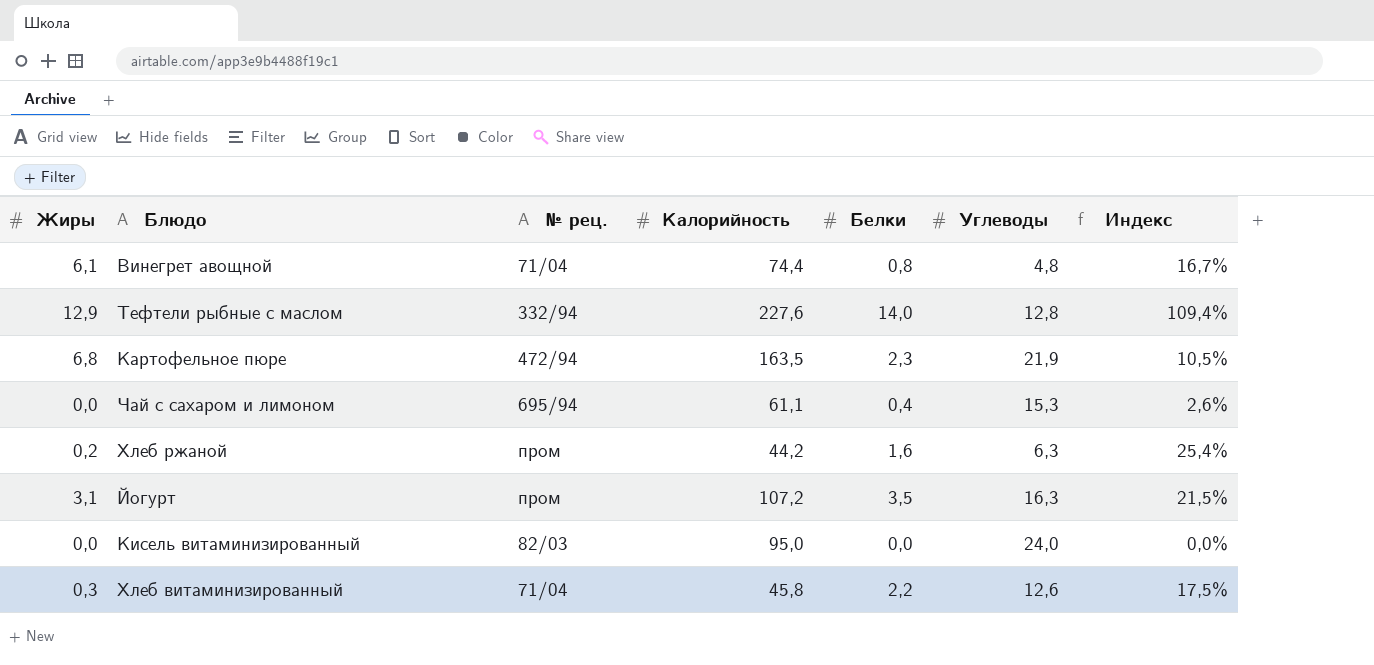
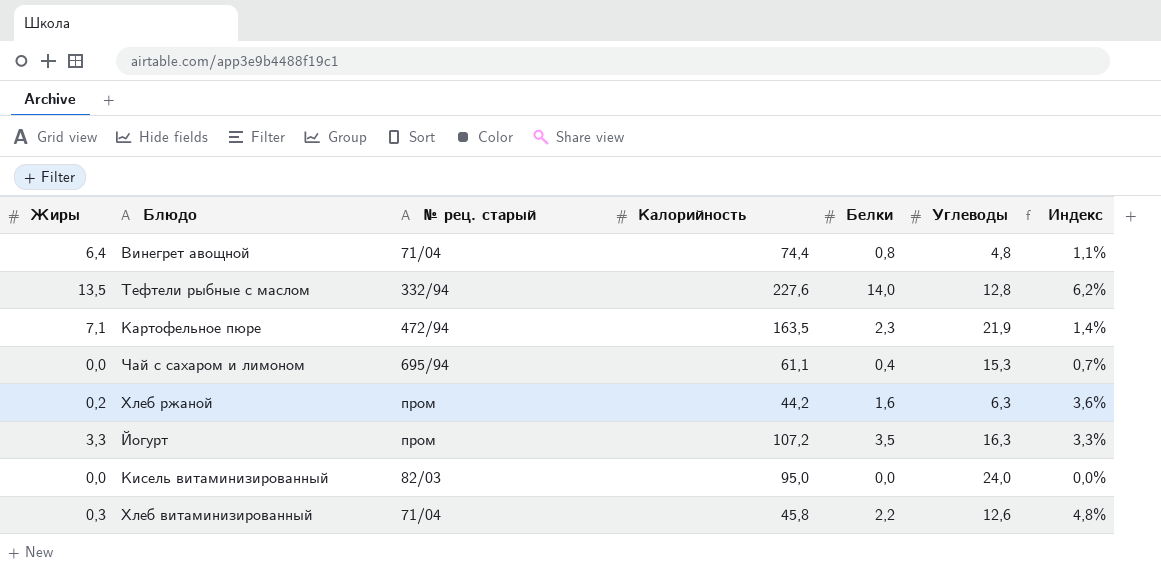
column name: № рец. -> № рец. старый
column Индекс | formula: [Белки] / [Углеводы] -> [Белки] / [Калорийность]
Винегрет авощной | Жиры: 6,1 -> 6,4
Тефтели рыбные с маслом | Жиры: 12,9 -> 13,5
Картофельное пюре | Жиры: 6,8 -> 7,1
Йогурт | Жиры: 3,1 -> 3,3

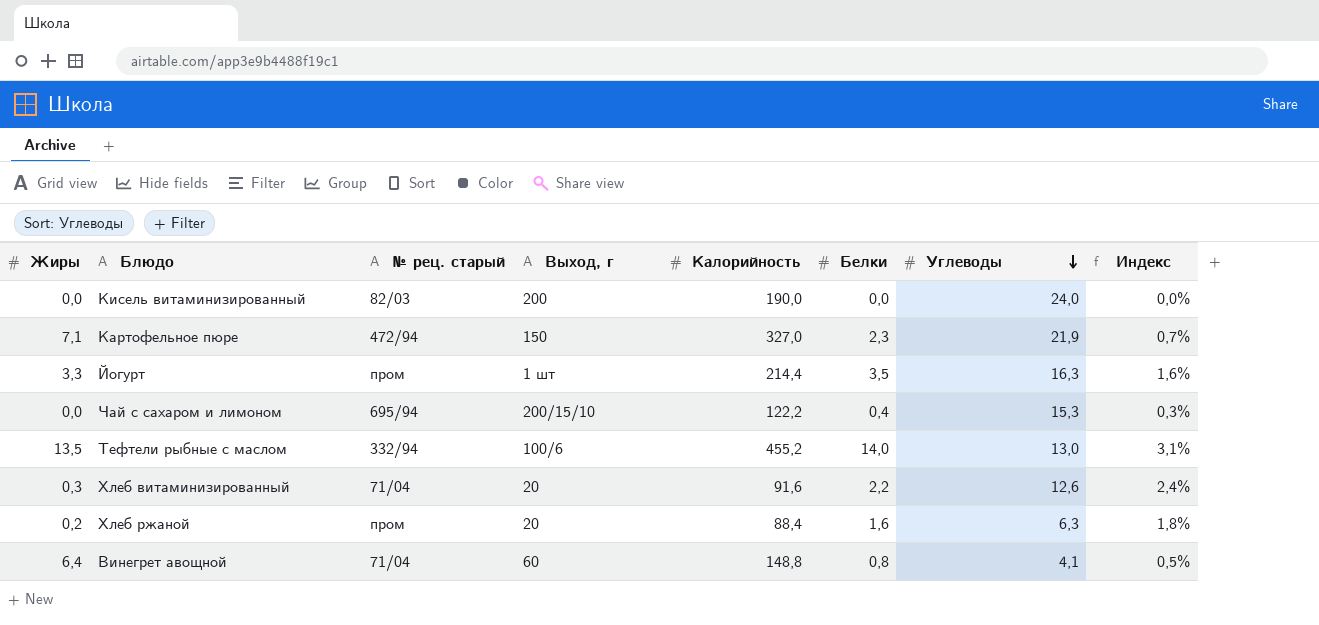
row order: none -> Углеводы descending
column Выход, г | position: none -> 4
Кисель витаминизированный | Калорийность: 95,0 -> 190,0
Картофельное пюре | Калорийность: 163,5 -> 327,0
Картофельное пюре | Индекс: 1,4% -> 0,7%
Йогурт | Калорийность: 107,2 -> 214,4
Йогурт | Индекс: 3,3% -> 1,6%
Чай с сахаром и лимоном | Калорийность: 61,1 -> 122,2
Чай с сахаром и лимоном | Индекс: 0,7% -> 0,3%
Тефтели рыбные с маслом | Калорийность: 227,6 -> 455,2
Тефтели рыбные с маслом | Углеводы: 12,8 -> 13,0
Тефтели рыбные с маслом | Индекс: 6,2% -> 3,1%
Хлеб витаминизированный | Калорийность: 45,8 -> 91,6
Хлеб витаминизированный | Индекс: 4,8% -> 2,4%
Хлеб ржаной | Калорийность: 44,2 -> 88,4
Хлеб ржаной | Индекс: 3,6% -> 1,8%
Винегрет авощной | Калорийность: 74,4 -> 148,8
Винегрет авощной | Углеводы: 4,8 -> 4,1
Винегрет авощной | Индекс: 1,1% -> 0,5%

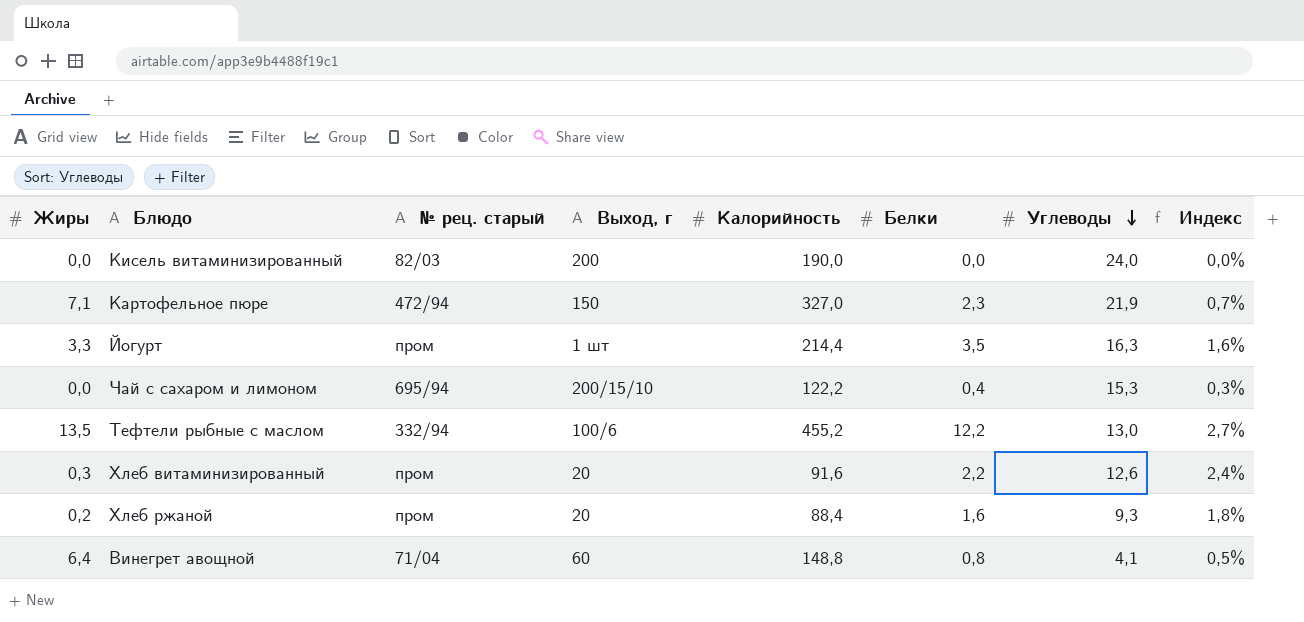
Тефтели рыбные с маслом | Белки: 14,0 -> 12,2
Тефтели рыбные с маслом | Индекс: 3,1% -> 2,7%
Хлеб витаминизированный | № рец. старый: 71/04 -> пром
Хлеб ржаной | Углеводы: 6,3 -> 9,3

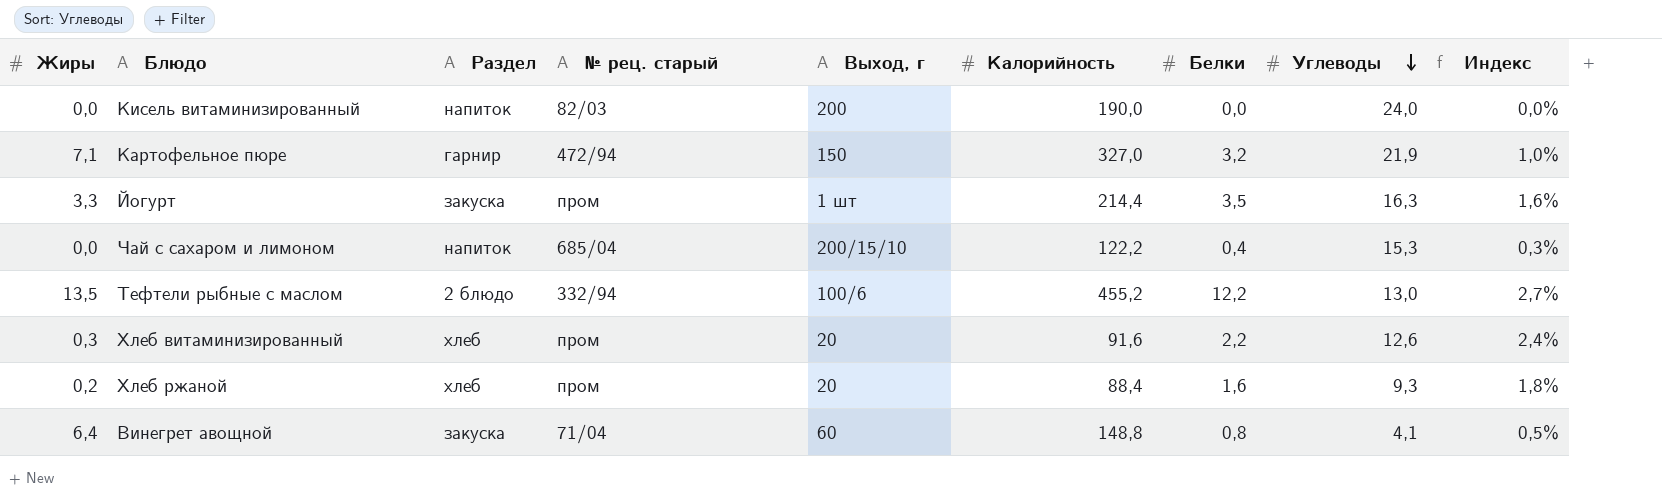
column Раздел | position: none -> 3
Картофельное пюре | Белки: 2,3 -> 3,2
Картофельное пюре | Индекс: 0,7% -> 1,0%
Чай с сахаром и лимоном | № рец. старый: 695/94 -> 685/04

